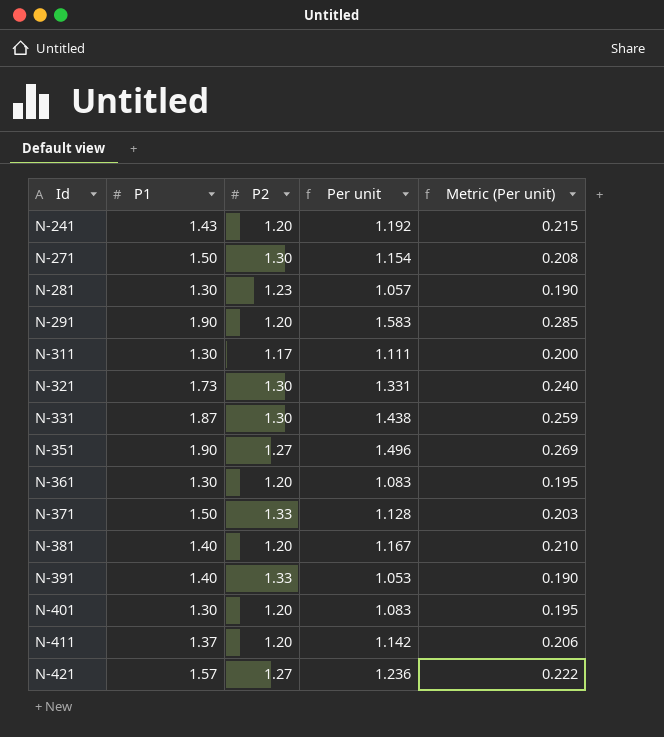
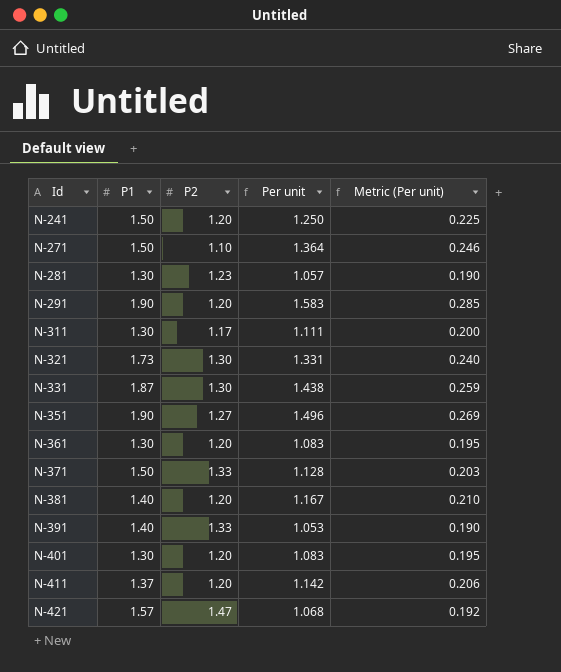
N-241 | P1: 1.43 -> 1.50
N-241 | Per unit: 1.192 -> 1.250
N-241 | Metric (Per unit): 0.215 -> 0.225
N-271 | P2: 1.30 -> 1.10
N-271 | Per unit: 1.154 -> 1.364
N-271 | Metric (Per unit): 0.208 -> 0.246
N-421 | P2: 1.27 -> 1.47
N-421 | Per unit: 1.236 -> 1.068
N-421 | Metric (Per unit): 0.222 -> 0.192

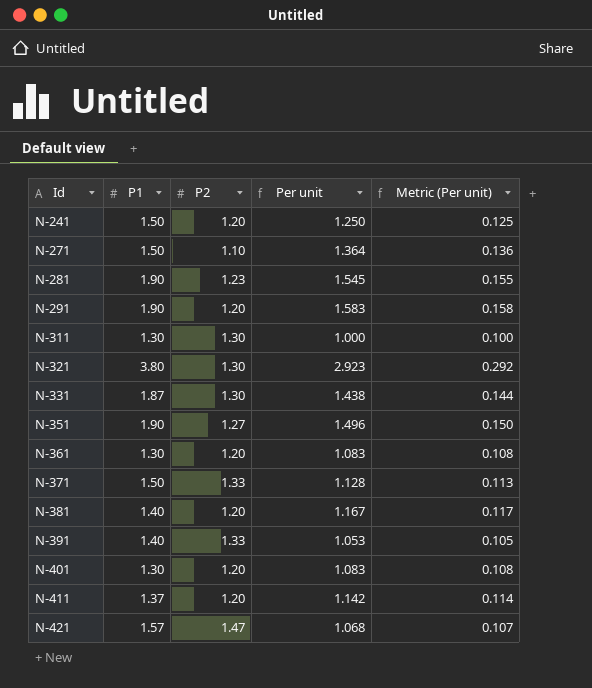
column Metric (Per unit) | formula: [Per unit] * 0.18 -> [Per unit] * 0.1
N-281 | P1: 1.30 -> 1.90
N-281 | Per unit: 1.057 -> 1.545
N-311 | P2: 1.17 -> 1.30
N-311 | Per unit: 1.111 -> 1.000
N-321 | P1: 1.73 -> 3.80
N-321 | Per unit: 1.331 -> 2.923

